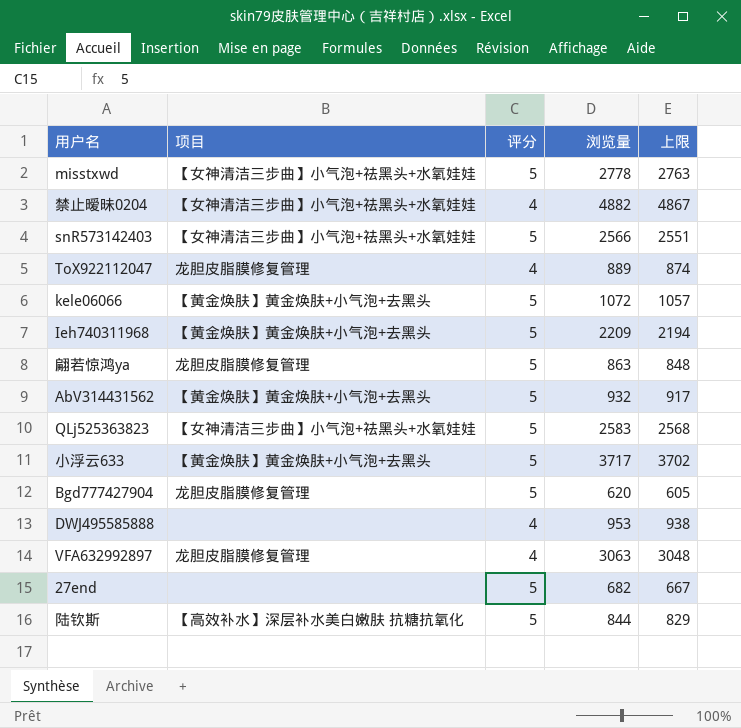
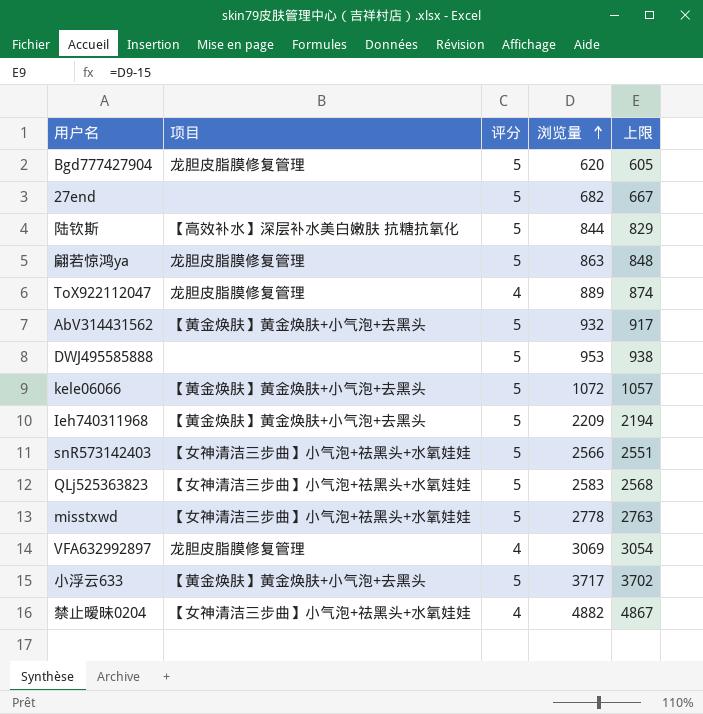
row order: none -> 浏览量 ascending
DWJ495585888 | 评分: 4 -> 5
VFA632992897 | 浏览量: 3063 -> 3069
VFA632992897 | 上限: 3048 -> 3054

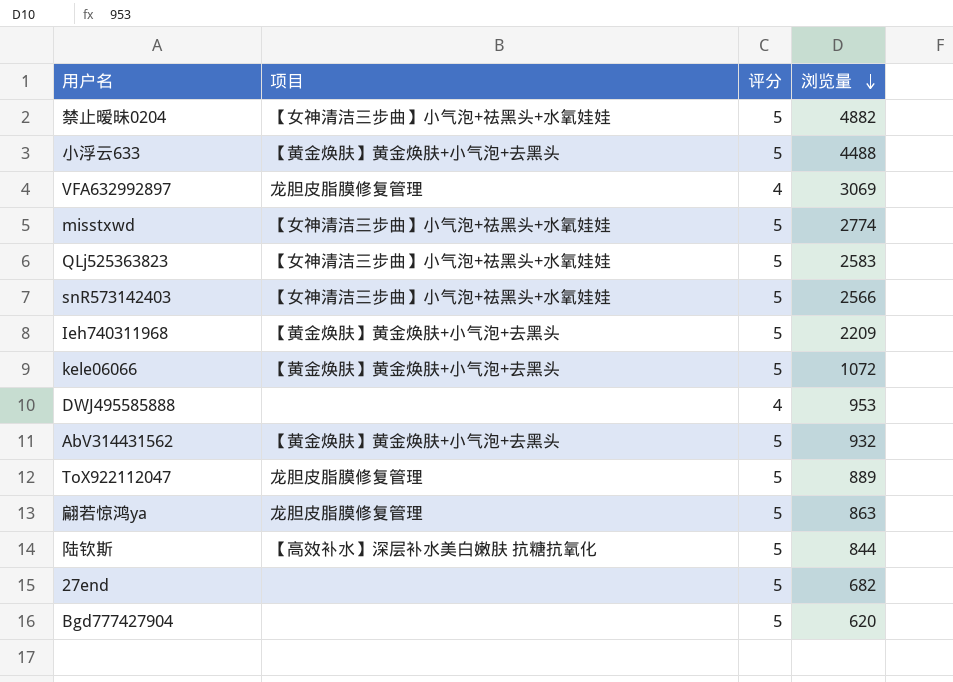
row order: 浏览量 ascending -> 浏览量 descending
column 上限 | formula: [浏览量] - 15 -> none
禁止暧昧0204 | 评分: 4 -> 5
小浮云633 | 浏览量: 3717 -> 4488
misstxwd | 浏览量: 2778 -> 2774
DWJ495585888 | 评分: 5 -> 4
ToX922112047 | 评分: 4 -> 5
Bgd777427904 | 项目: 龙胆皮脂膜修复管理 -> none

